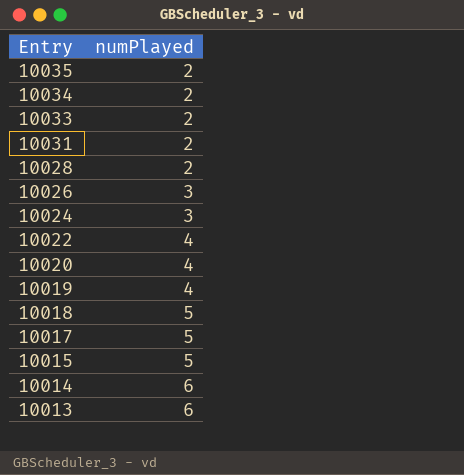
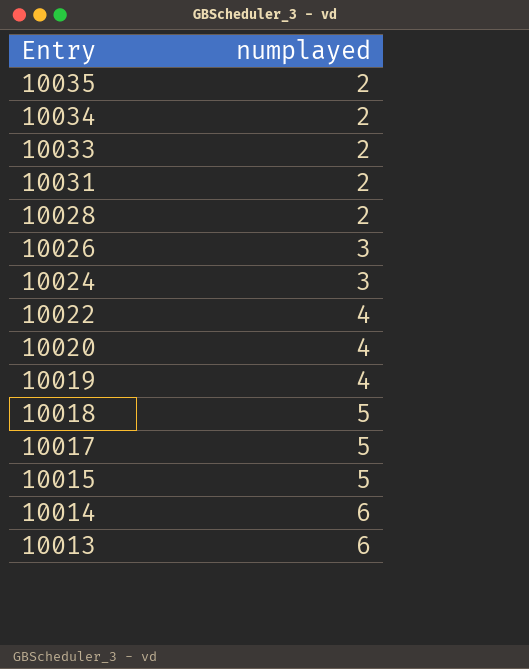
column name: numPlayed -> numplayed

